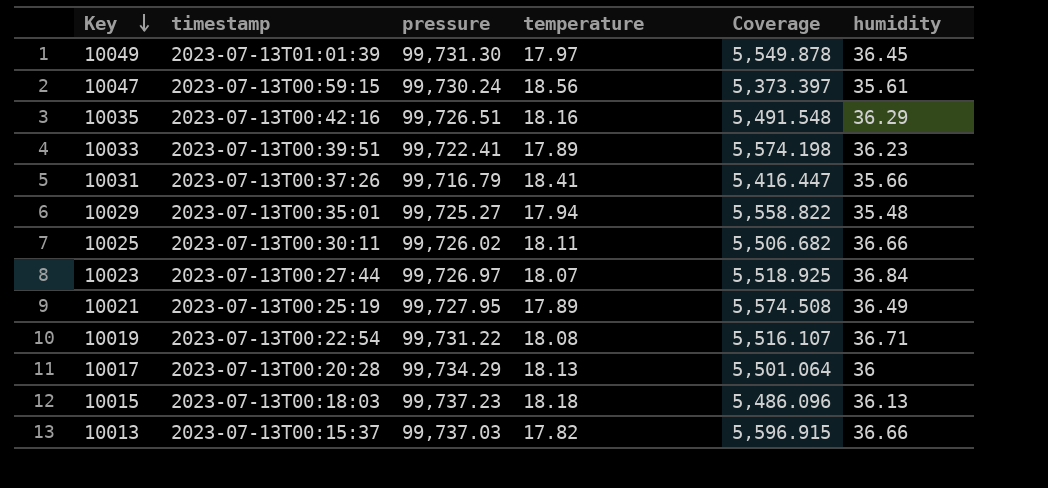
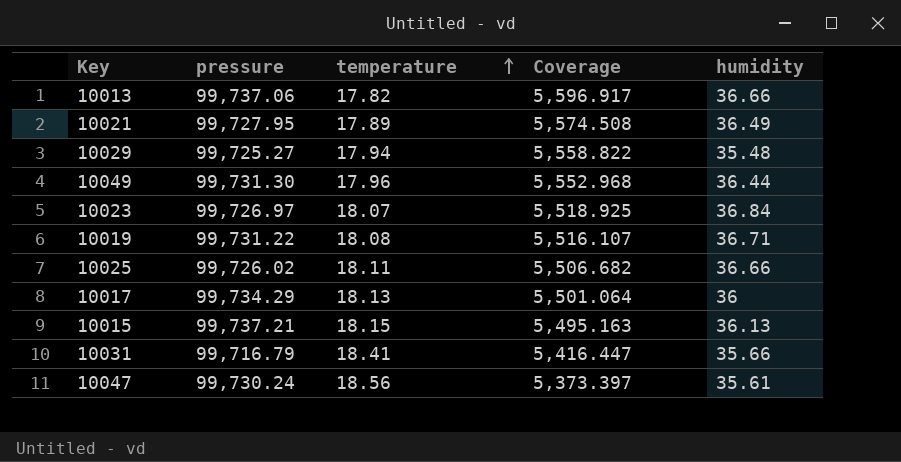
row order: Key descending -> temperature ascending
column timestamp | position: 2 -> none
row 10035: 2023-07-13T00:42:16 | 99,726.51 | 18.16 | 5,491.548 | 36.29 -> none
row 10033: 2023-07-13T00:39:51 | 99,722.41 | 17.89 | 5,574.198 | 36.23 -> none
10013 | pressure: 99,737.03 -> 99,737.06
10013 | Coverage: 5,596.915 -> 5,596.917
10049 | temperature: 17.97 -> 17.96
10049 | Coverage: 5,549.878 -> 5,552.968
10049 | humidity: 36.45 -> 36.44
10015 | pressure: 99,737.23 -> 99,737.21
10015 | temperature: 18.18 -> 18.15
10015 | Coverage: 5,486.096 -> 5,495.163

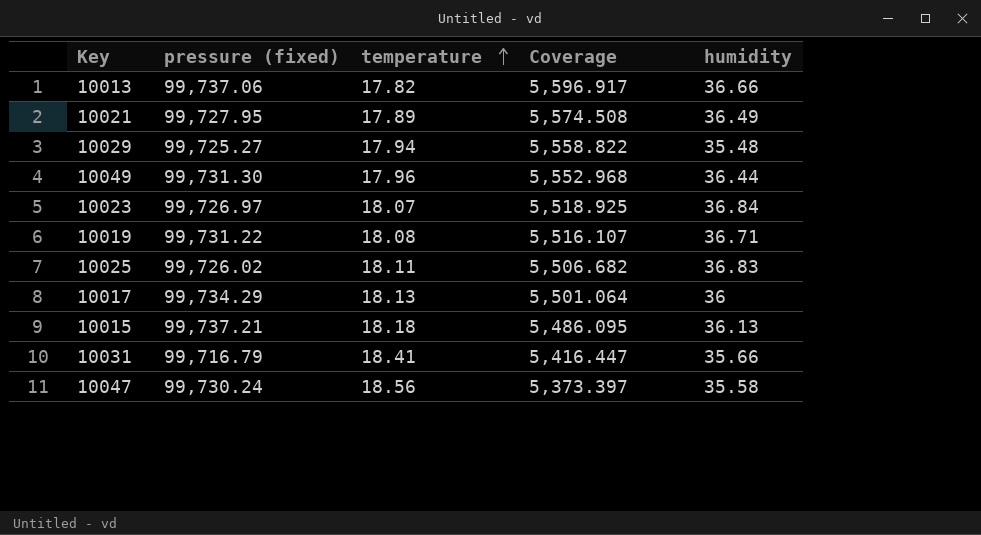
column name: pressure -> pressure (fixed)
10025 | humidity: 36.66 -> 36.83
10015 | temperature: 18.15 -> 18.18
10015 | Coverage: 5,495.163 -> 5,486.095
10047 | humidity: 35.61 -> 35.58

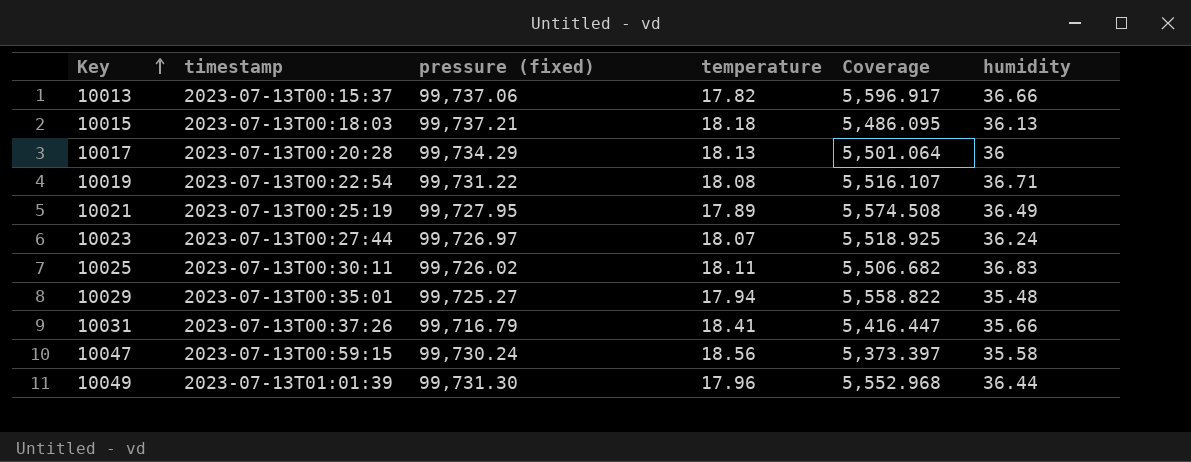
row order: temperature ascending -> Key ascending
column timestamp | position: none -> 2
10023 | humidity: 36.84 -> 36.24

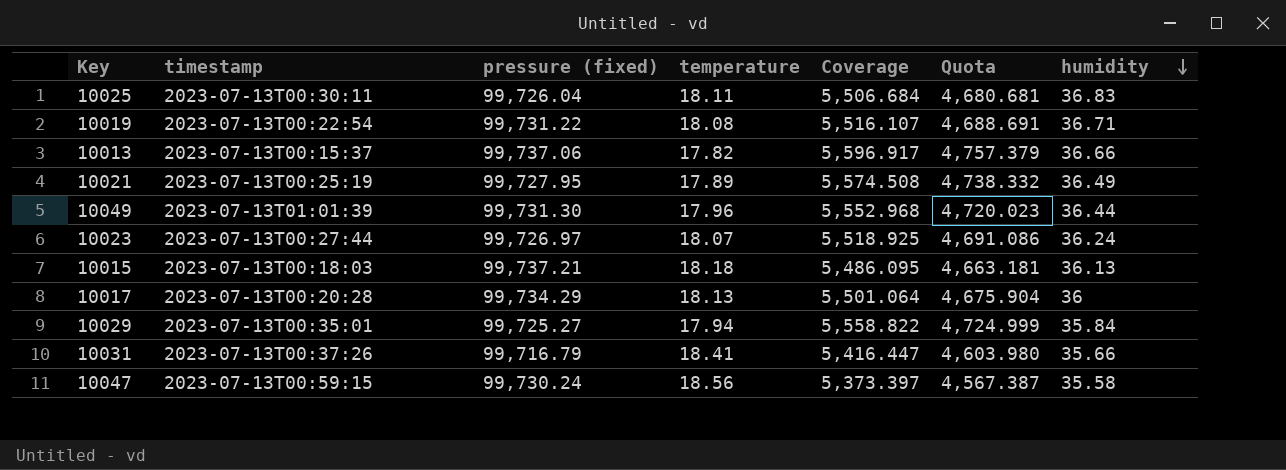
row order: Key ascending -> humidity descending
column Quota | formula: none -> [Coverage] * 0.85
10025 | pressure (fixed): 99,726.02 -> 99,726.04
10025 | Coverage: 5,506.682 -> 5,506.684
10029 | humidity: 35.48 -> 35.84

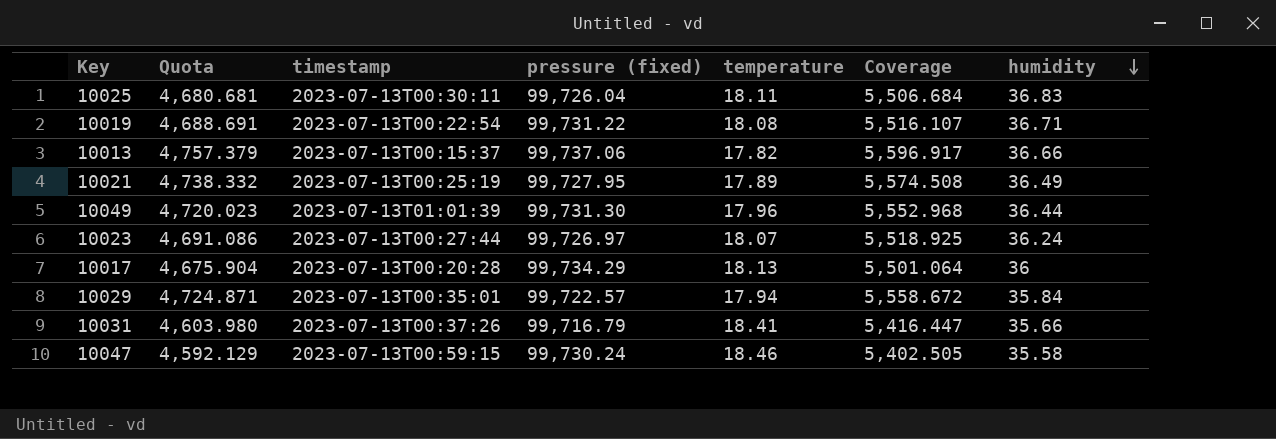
column Quota | position: 6 -> 2
row 10015: 2023-07-13T00:18:03 | 99,737.21 | 18.18 | 5,486.095 | 4,663.181 | 36.13 -> none
10029 | Quota: 4,724.999 -> 4,724.871
10029 | pressure (fixed): 99,725.27 -> 99,722.57
10029 | Coverage: 5,558.822 -> 5,558.672
10047 | Quota: 4,567.387 -> 4,592.129
10047 | temperature: 18.56 -> 18.46
10047 | Coverage: 5,373.397 -> 5,402.505

